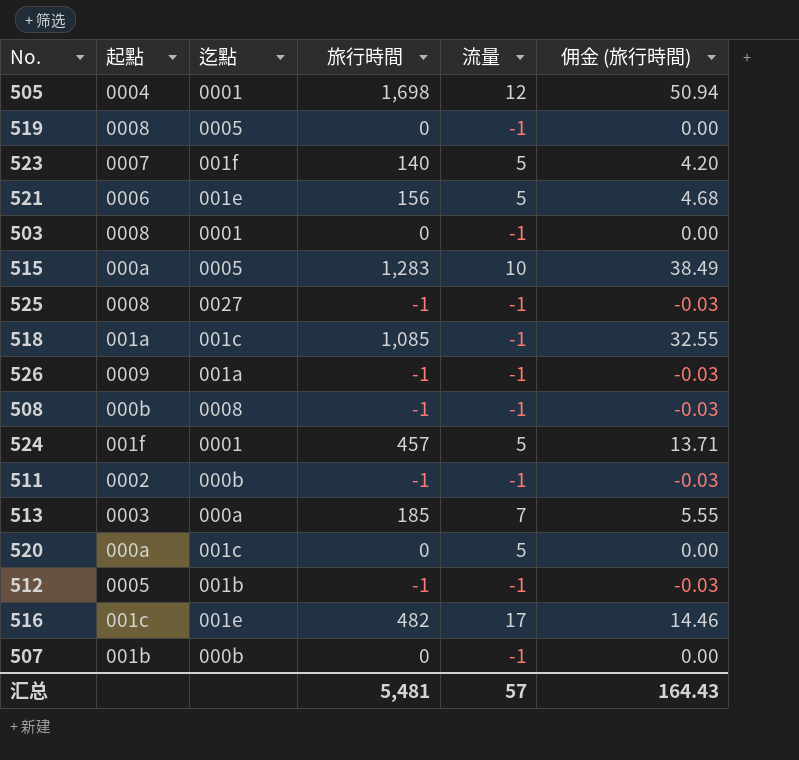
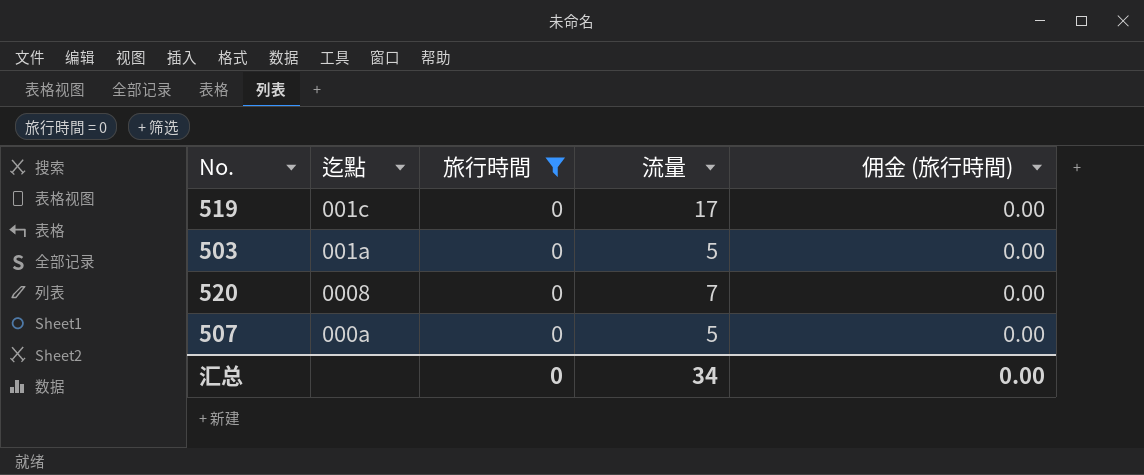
filter: none -> 旅行時間 = 0
column 起點 | position: 2 -> none
519 | 迄點: 0005 -> 001c
519 | 流量: -1 -> 17
503 | 迄點: 0001 -> 001a
503 | 流量: -1 -> 5
520 | 迄點: 001c -> 0008
520 | 流量: 5 -> 7
507 | 迄點: 000b -> 000a
507 | 流量: -1 -> 5
汇总 | 旅行時間: 5,481 -> 0
汇总 | 流量: 57 -> 34
汇总 | 佣金 (旅行時間): 164.43 -> 0.00

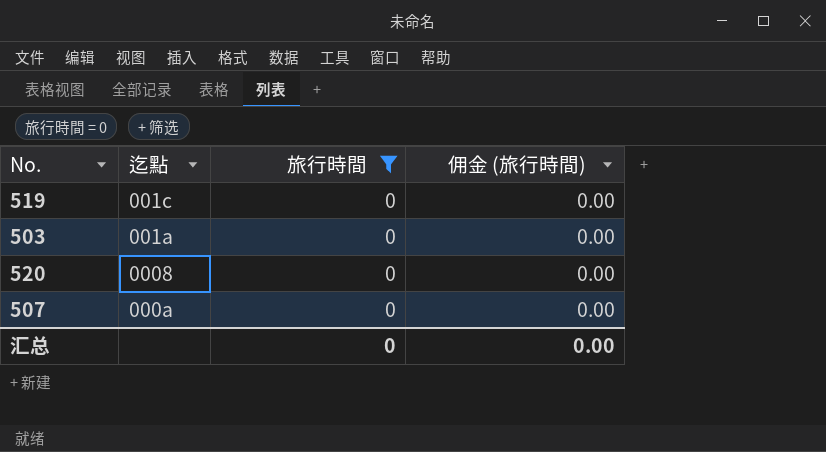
column 流量 | position: 4 -> none

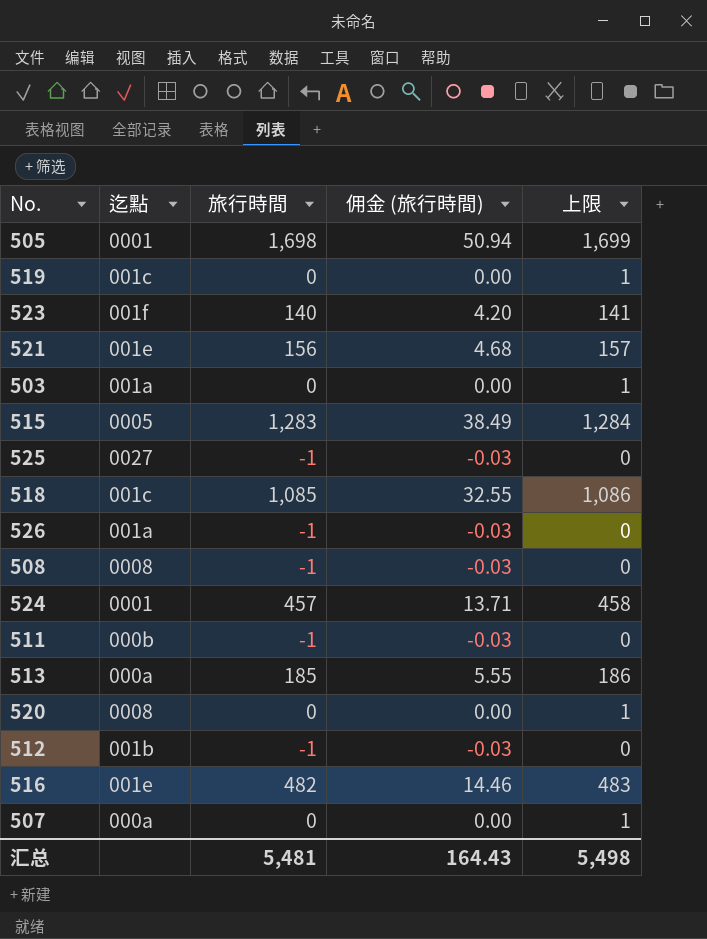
filter: 旅行時間 = 0 -> none
column 上限 | formula: none -> [旅行時間] + 1
汇总 | 旅行時間: 0 -> 5,481
汇总 | 佣金 (旅行時間): 0.00 -> 164.43

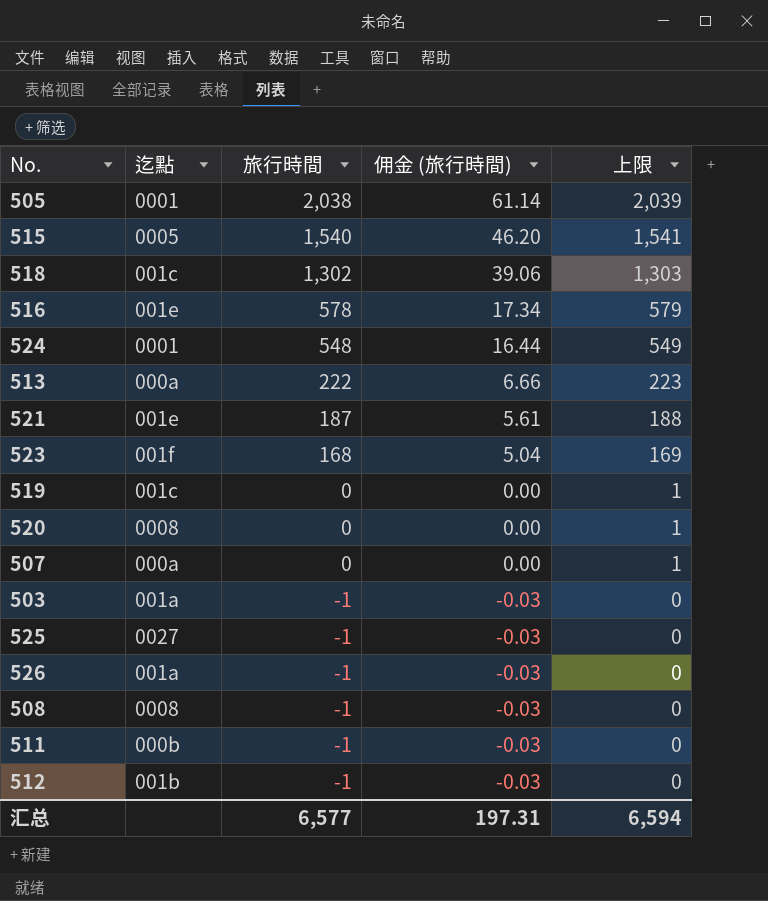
row order: none -> 旅行時間 descending
505 | 旅行時間: 1,698 -> 2,038
505 | 佣金 (旅行時間): 50.94 -> 61.14
505 | 上限: 1,699 -> 2,039
515 | 旅行時間: 1,283 -> 1,540
515 | 佣金 (旅行時間): 38.49 -> 46.20
515 | 上限: 1,284 -> 1,541
518 | 旅行時間: 1,085 -> 1,302
518 | 佣金 (旅行時間): 32.55 -> 39.06
518 | 上限: 1,086 -> 1,303
516 | 旅行時間: 482 -> 578
516 | 佣金 (旅行時間): 14.46 -> 17.34
516 | 上限: 483 -> 579
524 | 旅行時間: 457 -> 548
524 | 佣金 (旅行時間): 13.71 -> 16.44
524 | 上限: 458 -> 549
513 | 旅行時間: 185 -> 222
513 | 佣金 (旅行時間): 5.55 -> 6.66
513 | 上限: 186 -> 223
521 | 旅行時間: 156 -> 187
521 | 佣金 (旅行時間): 4.68 -> 5.61
521 | 上限: 157 -> 188
523 | 旅行時間: 140 -> 168
523 | 佣金 (旅行時間): 4.20 -> 5.04
523 | 上限: 141 -> 169
503 | 旅行時間: 0 -> -1
503 | 佣金 (旅行時間): 0.00 -> -0.03
503 | 上限: 1 -> 0
汇总 | 旅行時間: 5,481 -> 6,577
汇总 | 佣金 (旅行時間): 164.43 -> 197.31
汇总 | 上限: 5,498 -> 6,594

